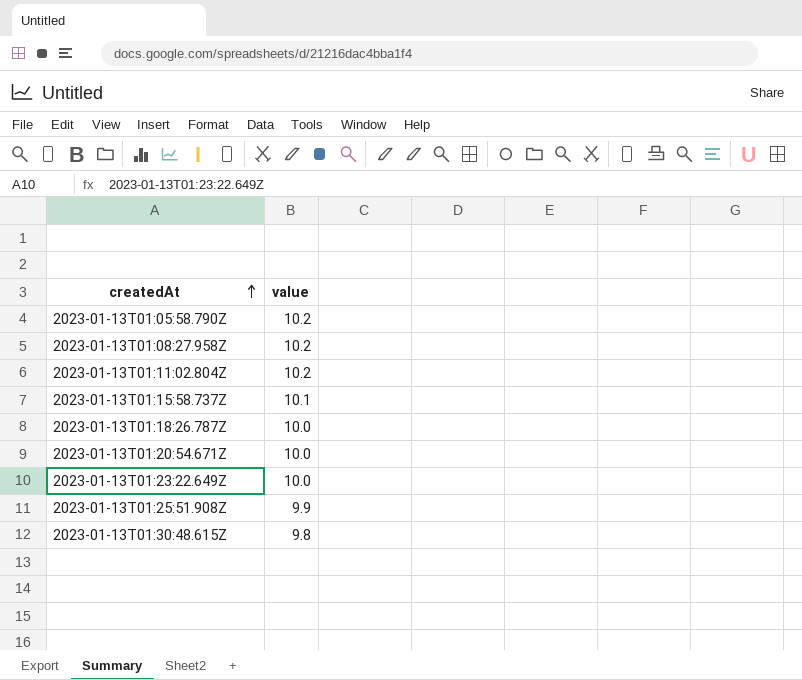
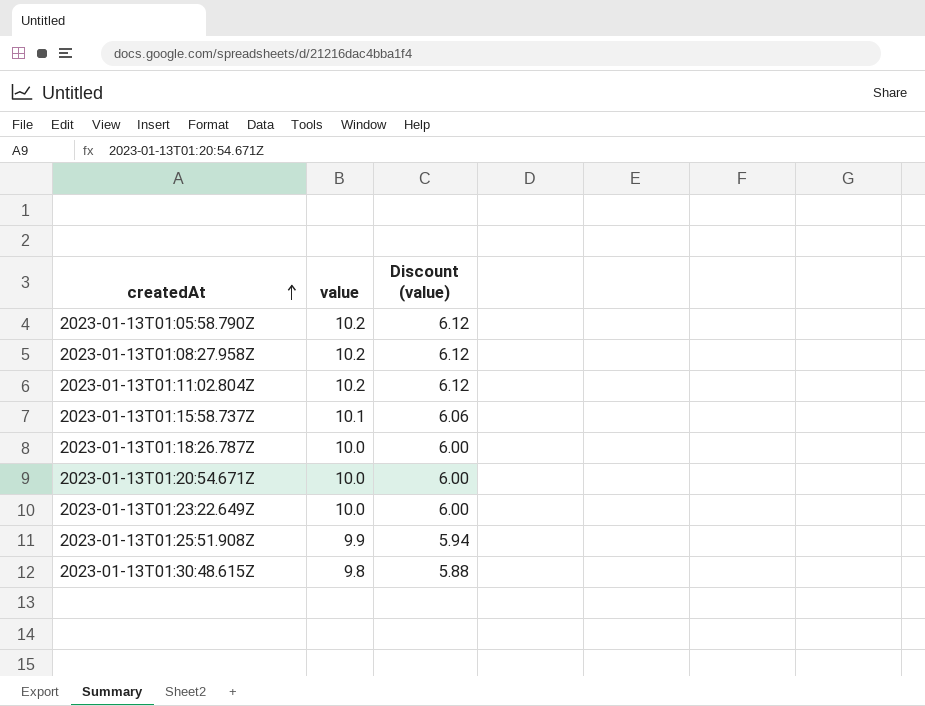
column Discount (value) | formula: none -> [value] * 0.6

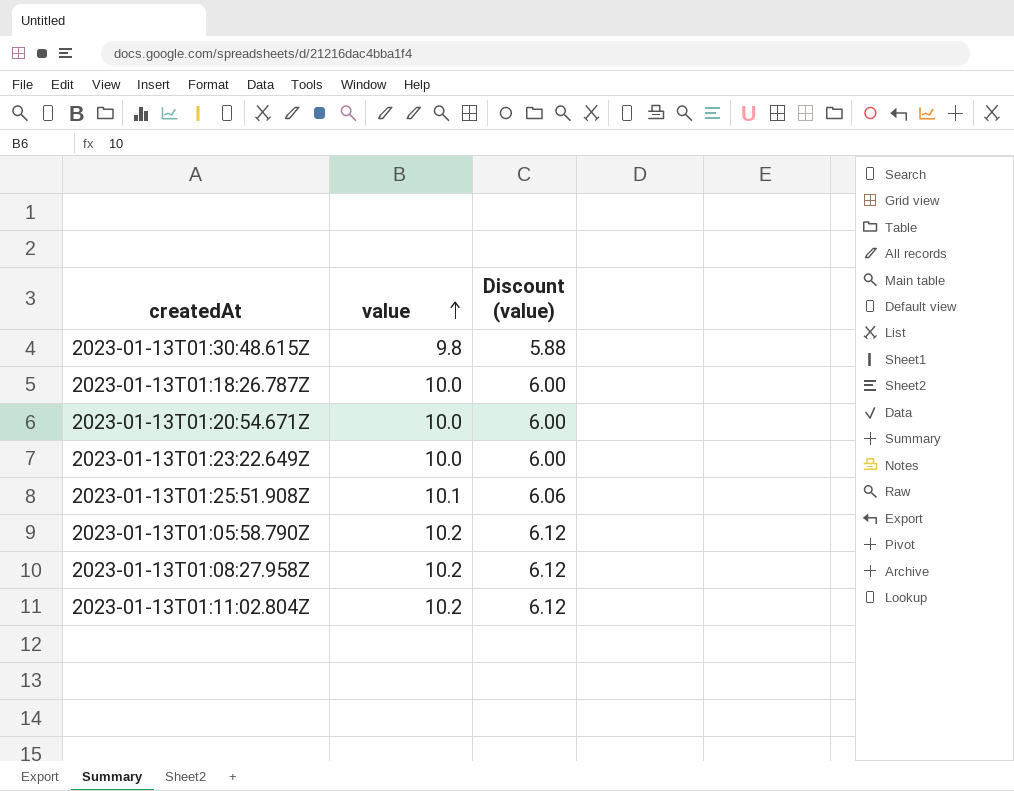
row order: createdAt ascending -> value ascending
row 2023-01-13T01:15:58.737Z: 10.1 | 6.06 -> none
2023-01-13T01:25:51.908Z | value: 9.9 -> 10.1
2023-01-13T01:25:51.908Z | Discount (value): 5.94 -> 6.06

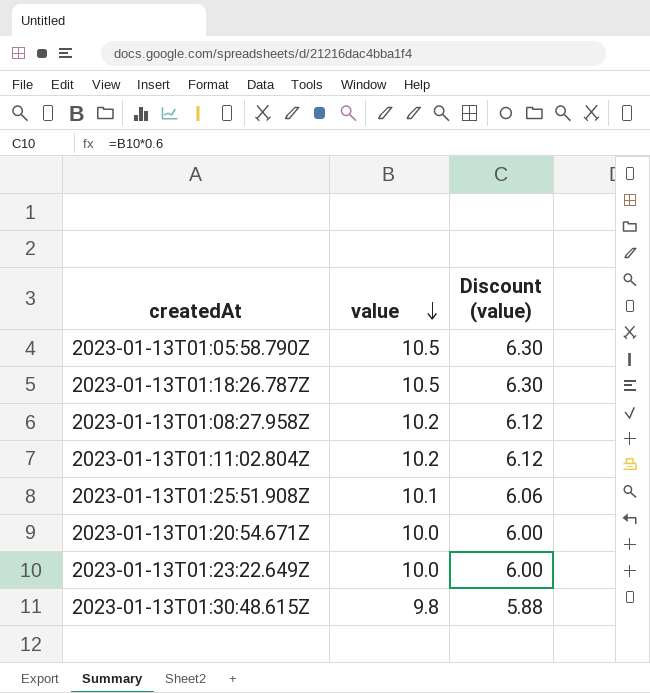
row order: value ascending -> value descending
2023-01-13T01:05:58.790Z | value: 10.2 -> 10.5
2023-01-13T01:05:58.790Z | Discount (value): 6.12 -> 6.30
2023-01-13T01:18:26.787Z | value: 10.0 -> 10.5
2023-01-13T01:18:26.787Z | Discount (value): 6.00 -> 6.30

